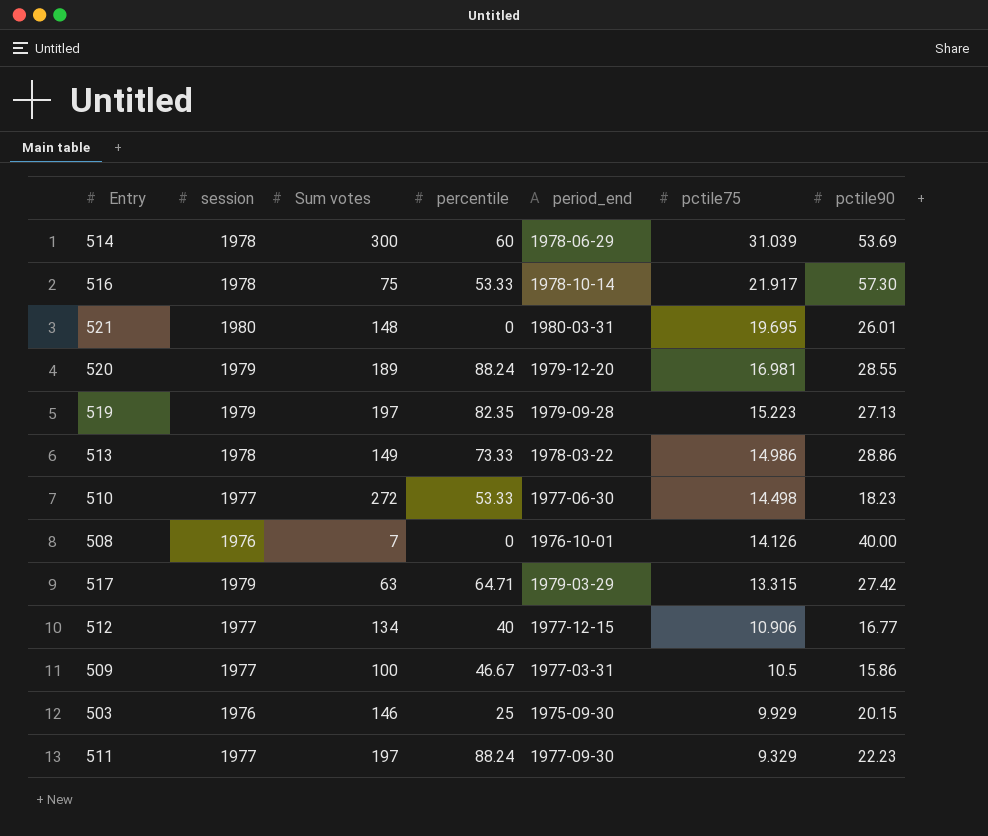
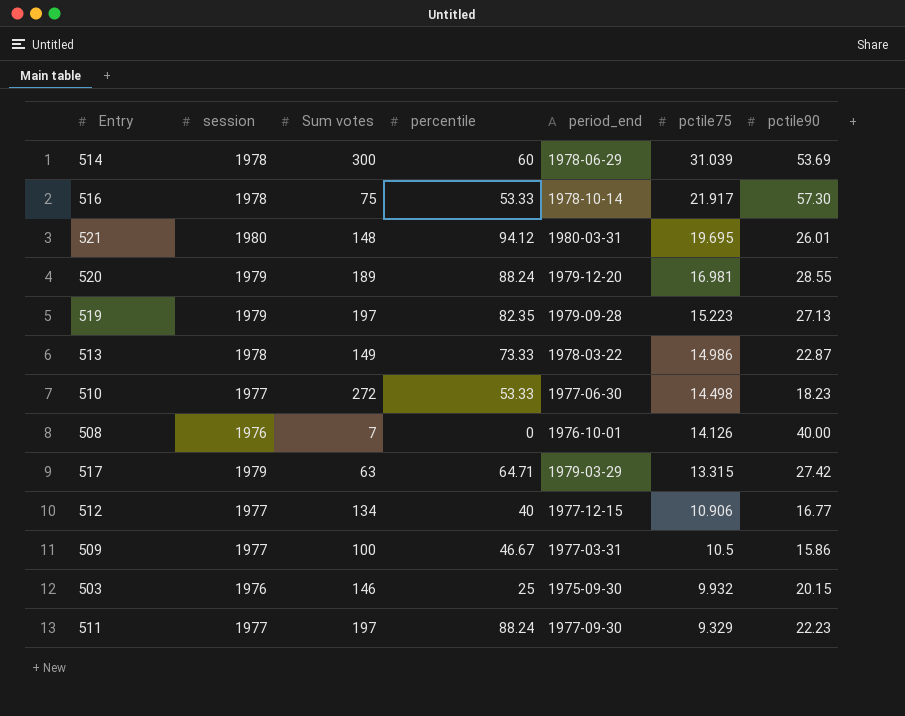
521 | percentile: 0 -> 94.12
513 | pctile90: 28.86 -> 22.87
503 | pctile75: 9.929 -> 9.932

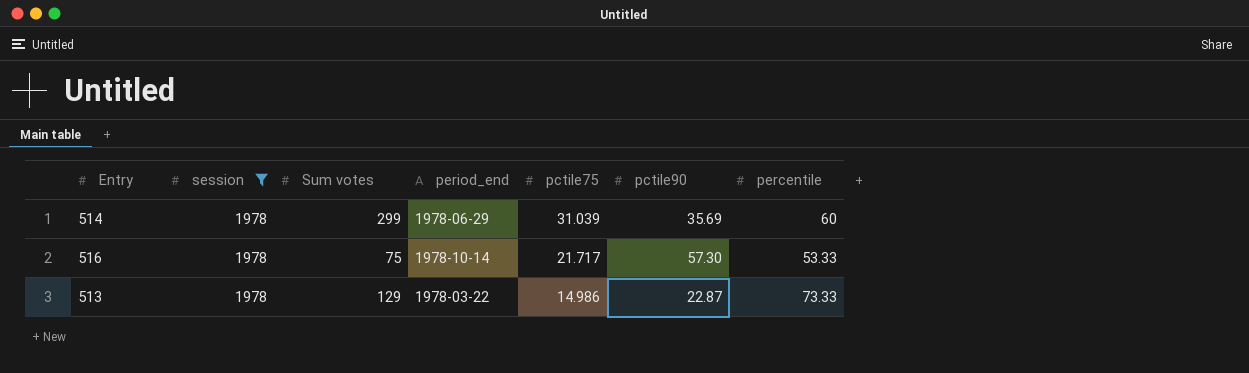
filter: none -> session = 1978
column percentile | position: 4 -> 7
514 | Sum votes: 300 -> 299
514 | pctile90: 53.69 -> 35.69
516 | pctile75: 21.917 -> 21.717
513 | Sum votes: 149 -> 129

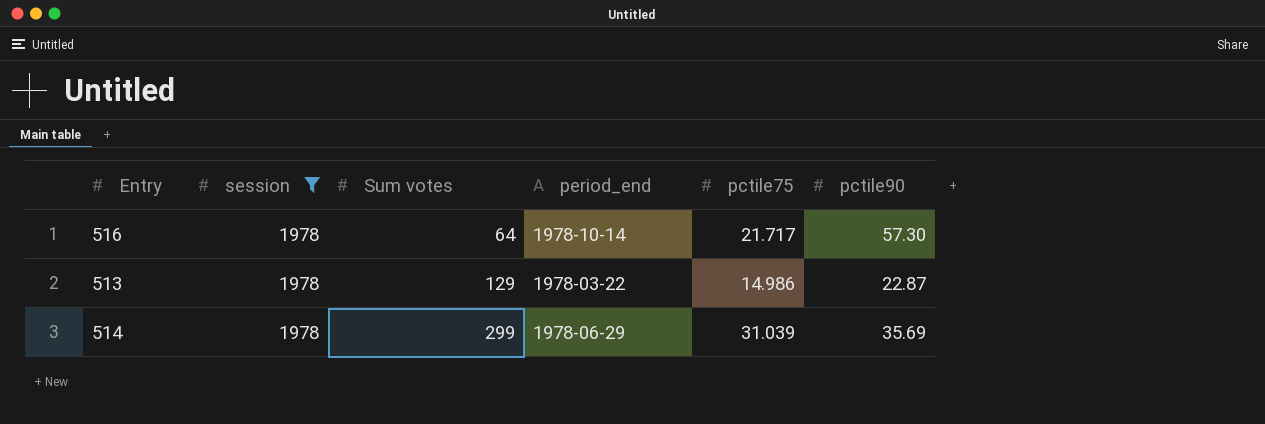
row order: pctile75 descending -> Sum votes ascending
column percentile | position: 7 -> none
516 | Sum votes: 75 -> 64

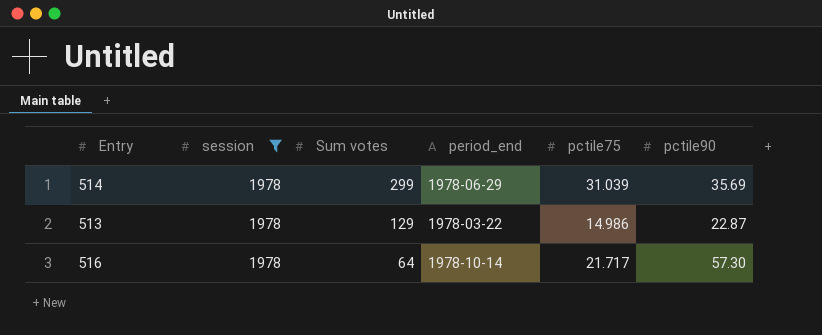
row order: Sum votes ascending -> Sum votes descending

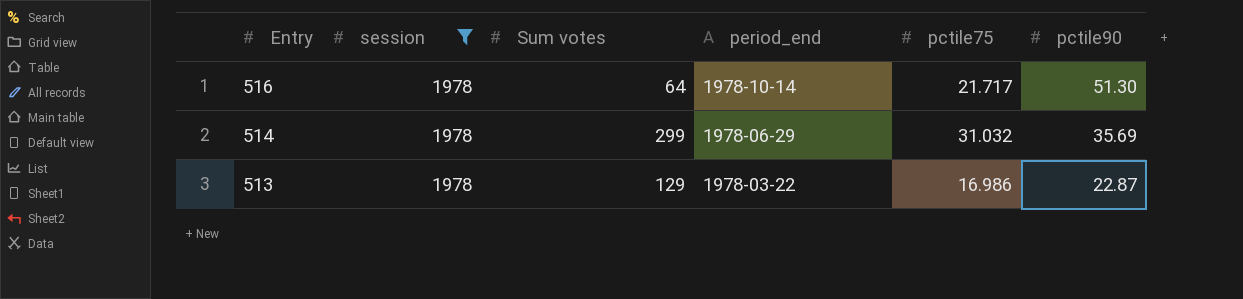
row order: Sum votes descending -> Entry descending
516 | pctile90: 57.30 -> 51.30
514 | pctile75: 31.039 -> 31.032
513 | pctile75: 14.986 -> 16.986

